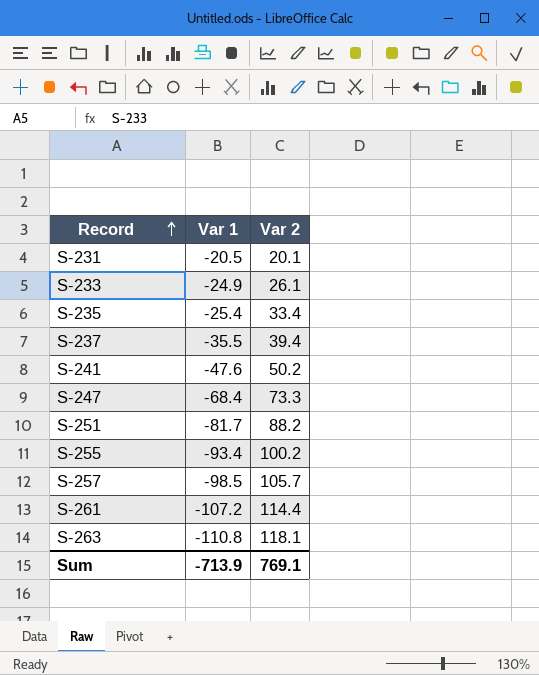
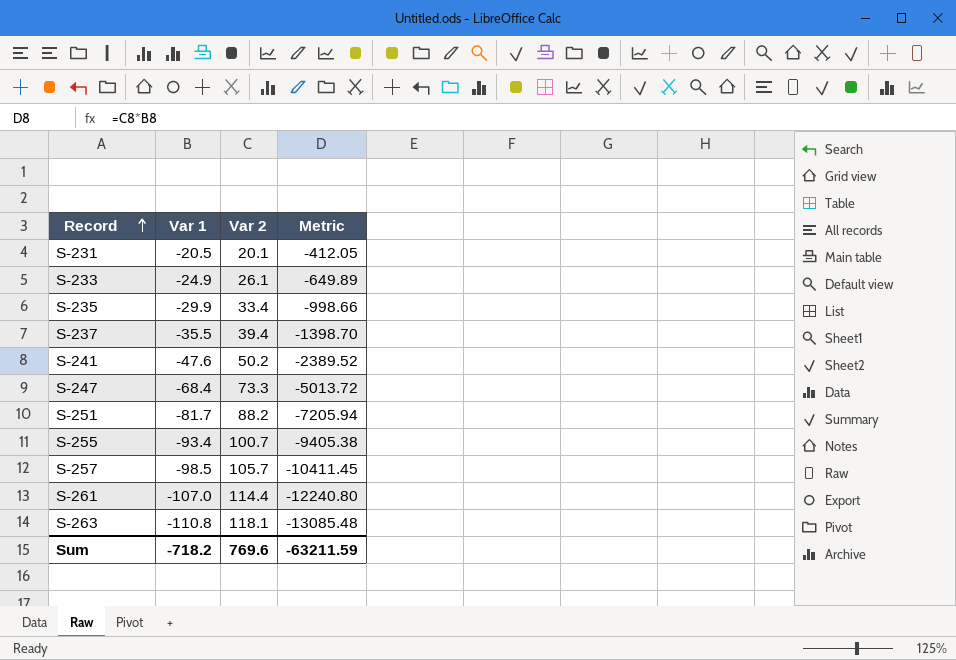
column Metric | formula: none -> [Var 1] * [Var 2]
S-235 | Var 1: -25.4 -> -29.9
S-255 | Var 2: 100.2 -> 100.7
S-261 | Var 1: -107.2 -> -107.0
Sum | Var 1: -713.9 -> -718.2
Sum | Var 2: 769.1 -> 769.6

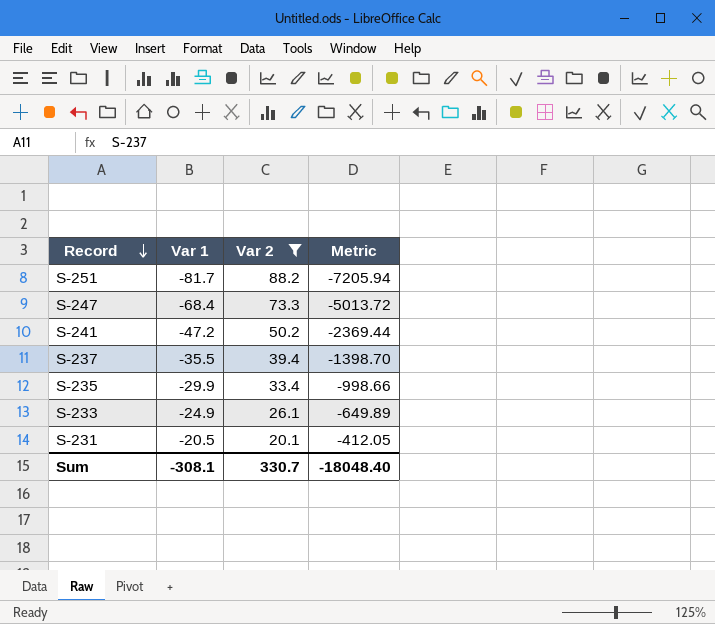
filter: none -> Var 2 <= 88.2
row order: Record ascending -> Record descending
S-241 | Var 1: -47.6 -> -47.2
S-241 | Metric: -2389.52 -> -2369.44
Sum | Var 1: -718.2 -> -308.1
Sum | Var 2: 769.6 -> 330.7
Sum | Metric: -63211.59 -> -18048.40

